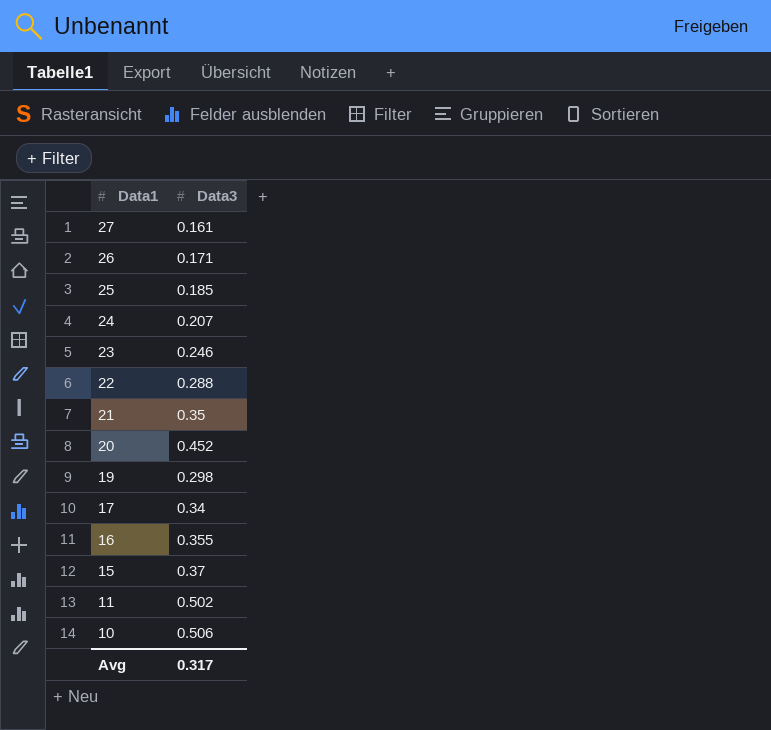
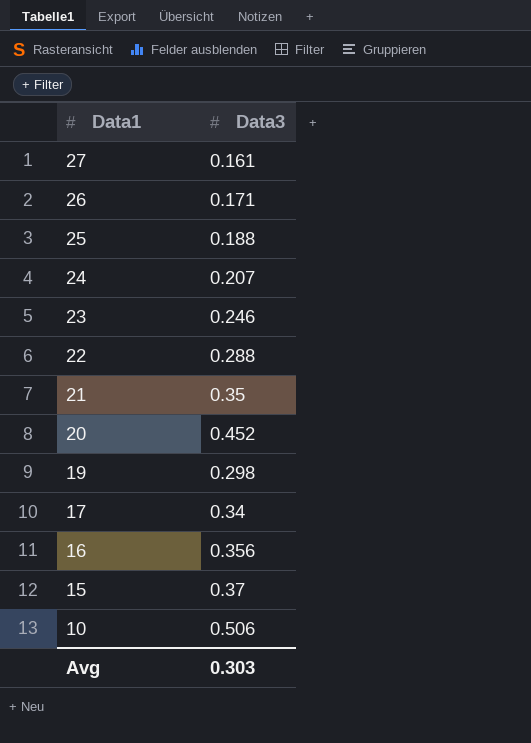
row 11: 0.502 -> none
25 | Data3: 0.185 -> 0.188
16 | Data3: 0.355 -> 0.356
Avg | Data3: 0.317 -> 0.303

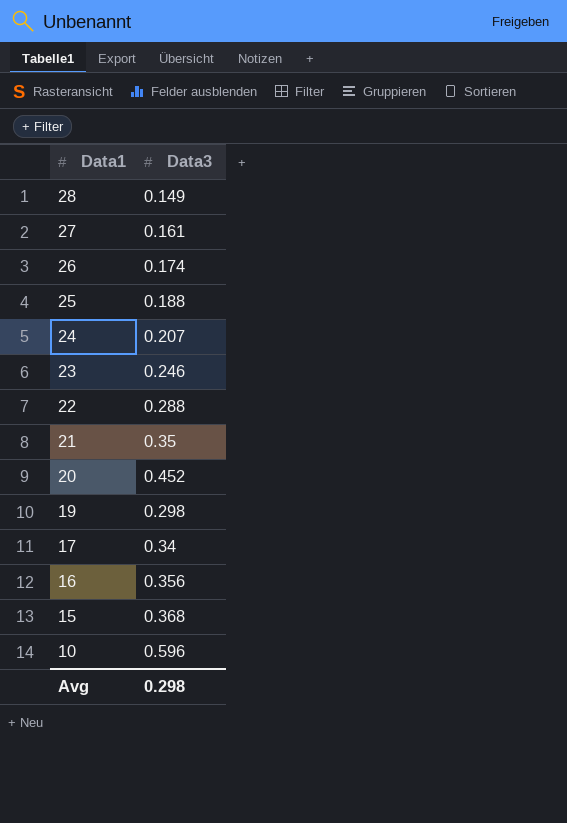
row 28: none -> 0.149
26 | Data3: 0.171 -> 0.174
15 | Data3: 0.37 -> 0.368
10 | Data3: 0.506 -> 0.596
Avg | Data3: 0.303 -> 0.298

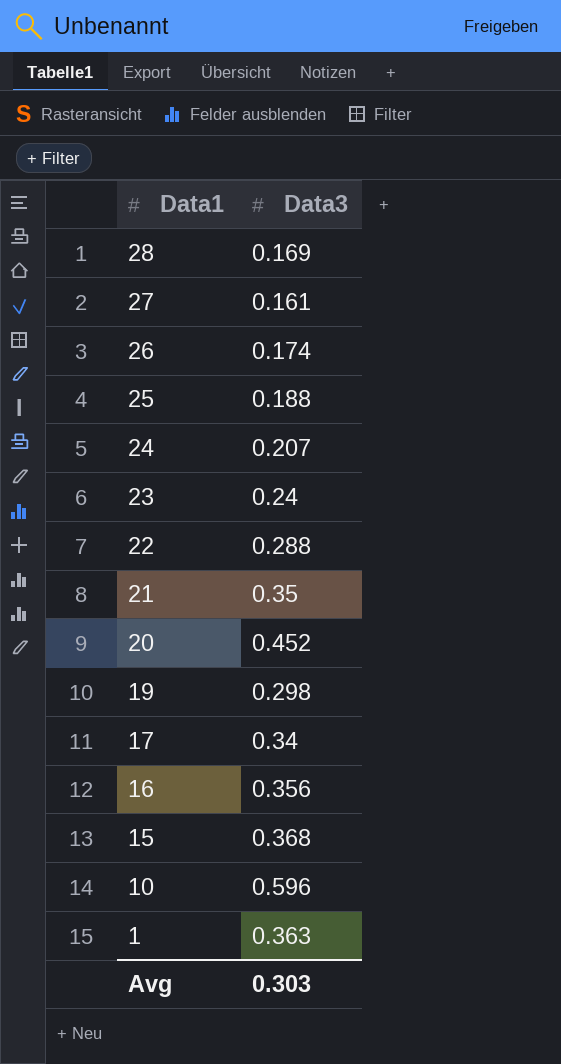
28 | Data3: 0.149 -> 0.169
23 | Data3: 0.246 -> 0.24
row 1: none -> 0.363
Avg | Data3: 0.298 -> 0.303

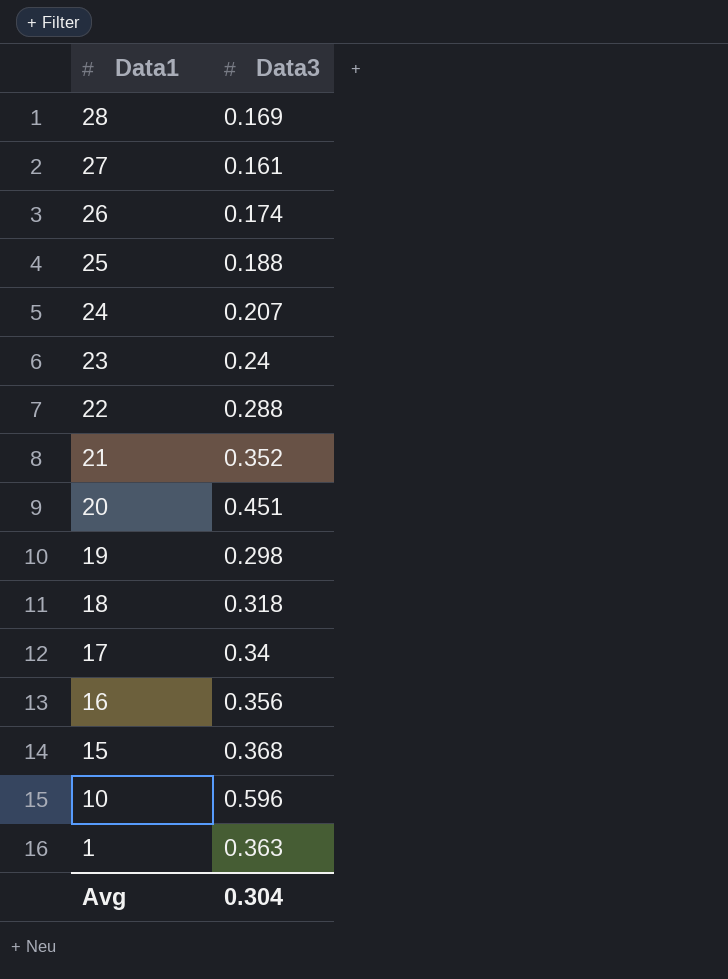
21 | Data3: 0.35 -> 0.352
20 | Data3: 0.452 -> 0.451
row 18: none -> 0.318
Avg | Data3: 0.303 -> 0.304

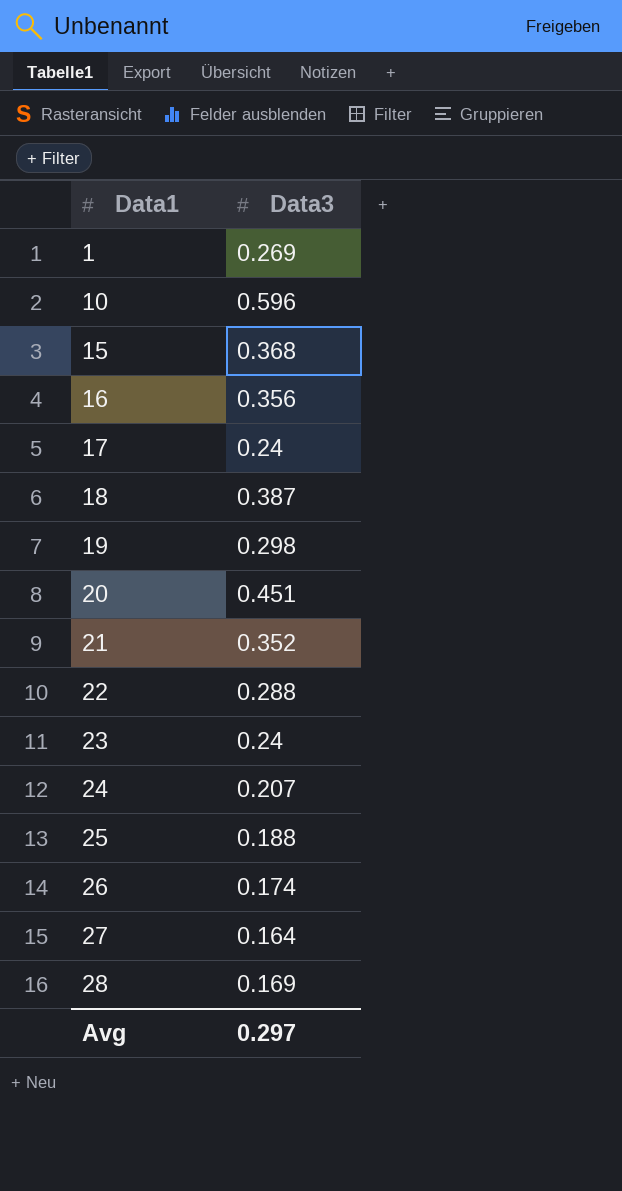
row order: Data1 descending -> Data1 ascending
1 | Data3: 0.363 -> 0.269
17 | Data3: 0.34 -> 0.24
18 | Data3: 0.318 -> 0.387
27 | Data3: 0.161 -> 0.164
Avg | Data3: 0.304 -> 0.297

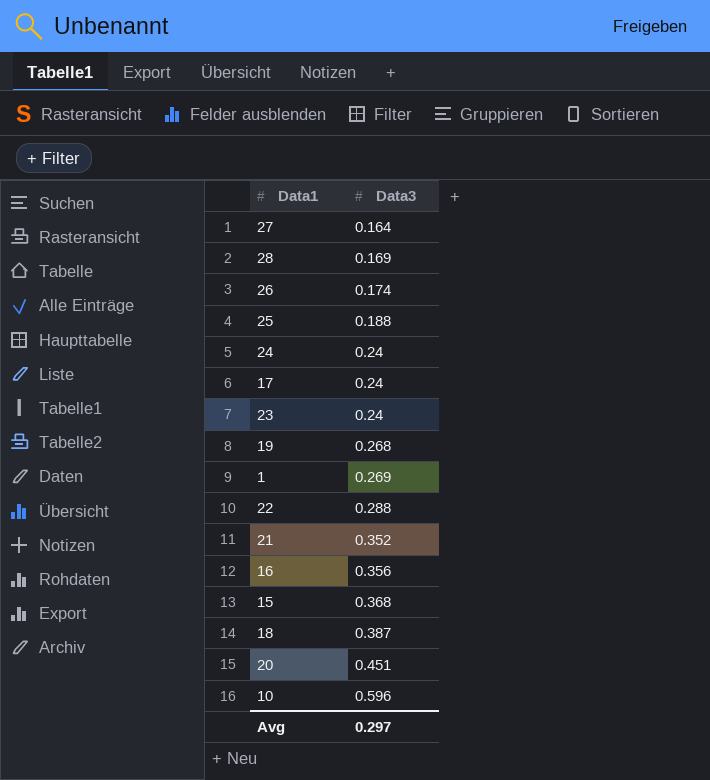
row order: Data1 ascending -> Data3 ascending
24 | Data3: 0.207 -> 0.24
19 | Data3: 0.298 -> 0.268

